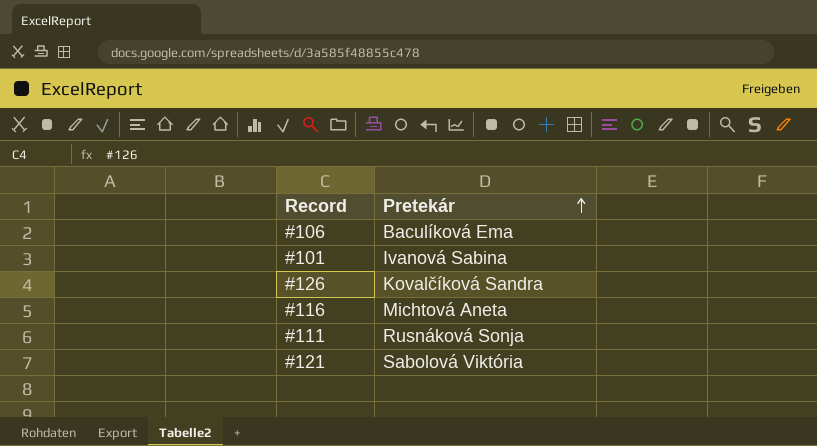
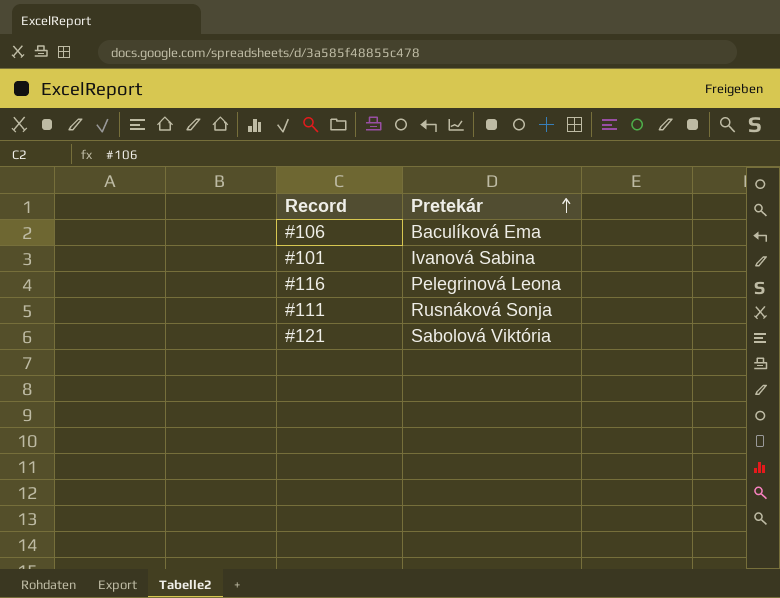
row #126: Kovalčíková Sandra -> none
#116 | Pretekár: Michtová Aneta -> Pelegrinová Leona

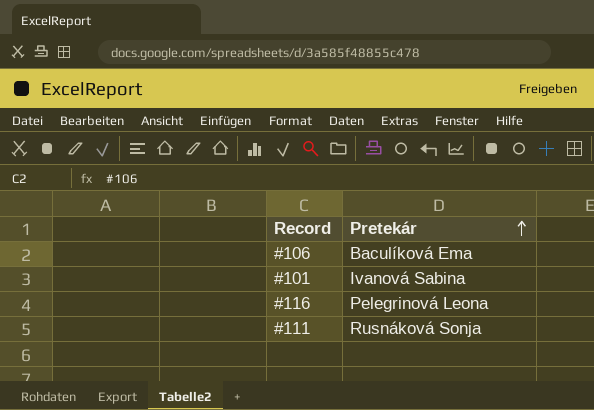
row #121: Sabolová Viktória -> none

